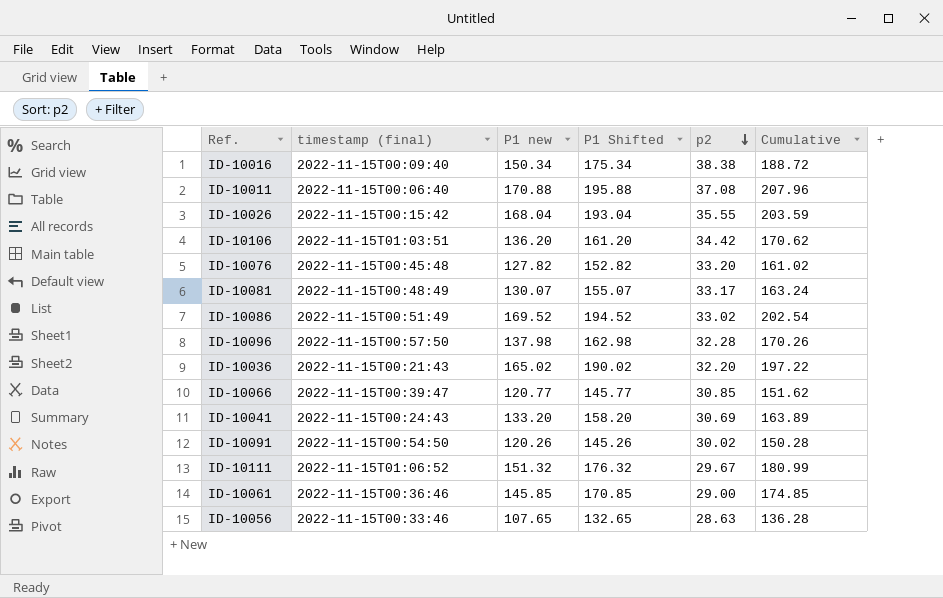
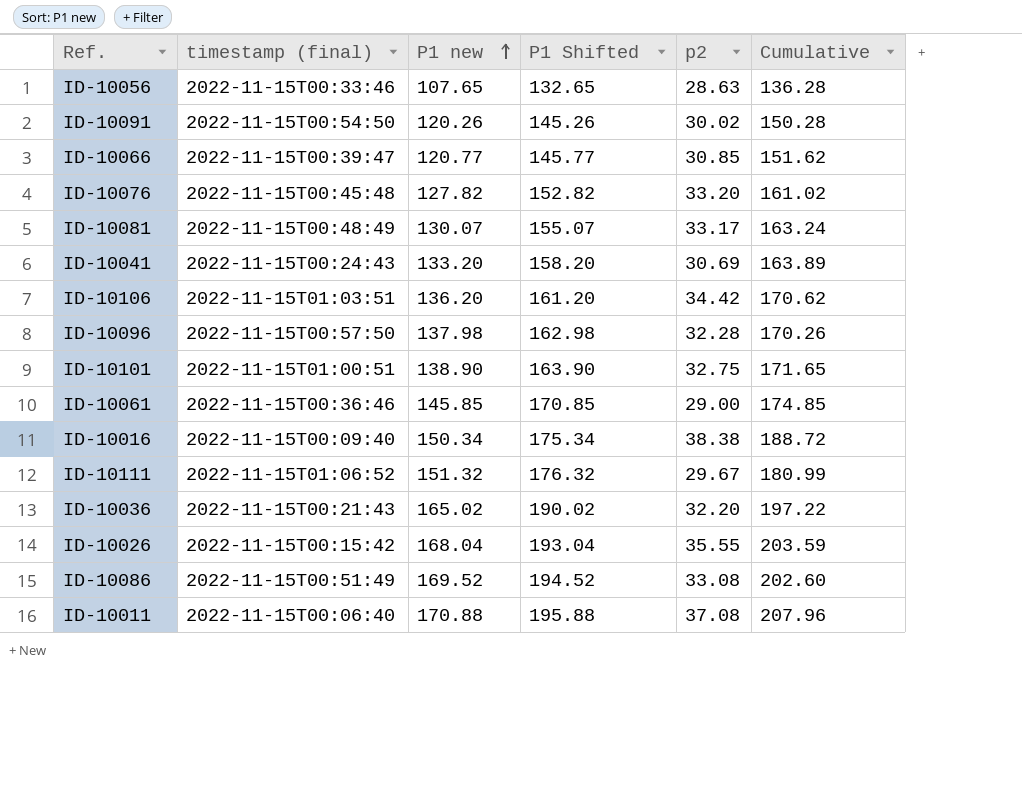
row order: p2 descending -> P1 new ascending
row ID-10101: none -> 2022-11-15T01:00:51 | 138.90 | 163.90 | 32.75 | 171.65
ID-10086 | p2: 33.02 -> 33.08
ID-10086 | Cumulative: 202.54 -> 202.60

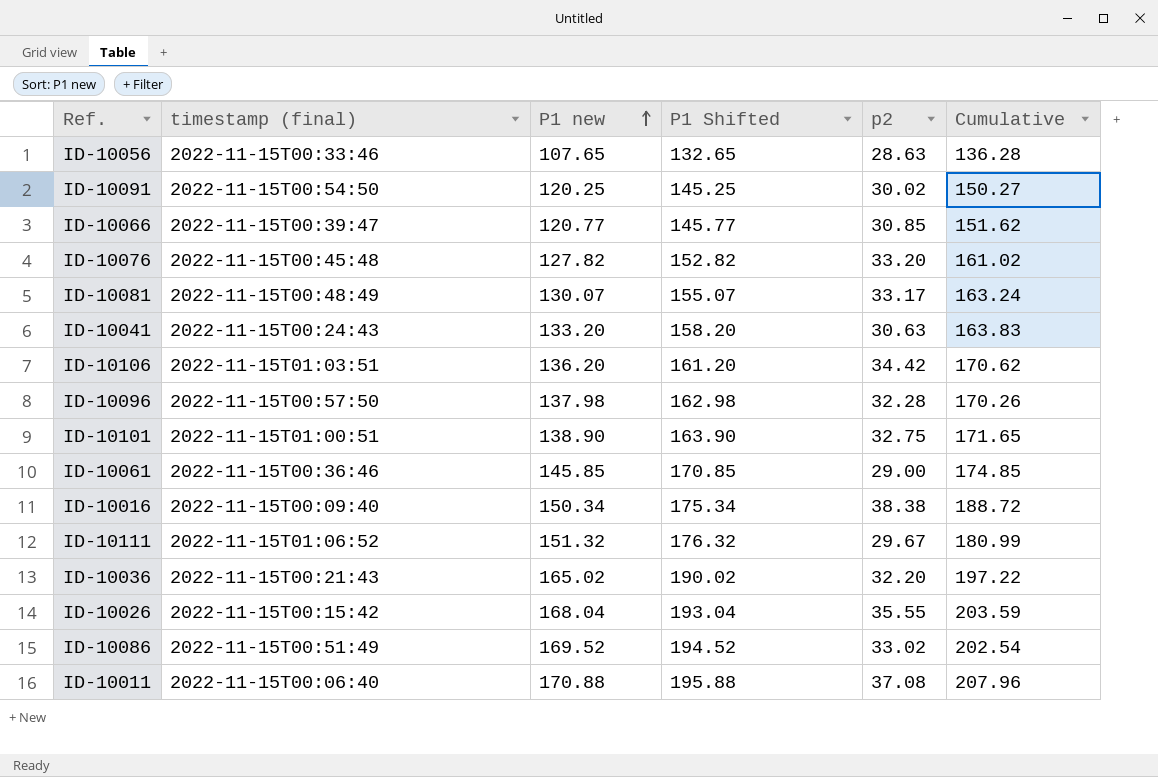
ID-10091 | P1 new: 120.26 -> 120.25
ID-10091 | P1 Shifted: 145.26 -> 145.25
ID-10091 | Cumulative: 150.28 -> 150.27
ID-10041 | p2: 30.69 -> 30.63
ID-10041 | Cumulative: 163.89 -> 163.83
ID-10086 | p2: 33.08 -> 33.02
ID-10086 | Cumulative: 202.60 -> 202.54

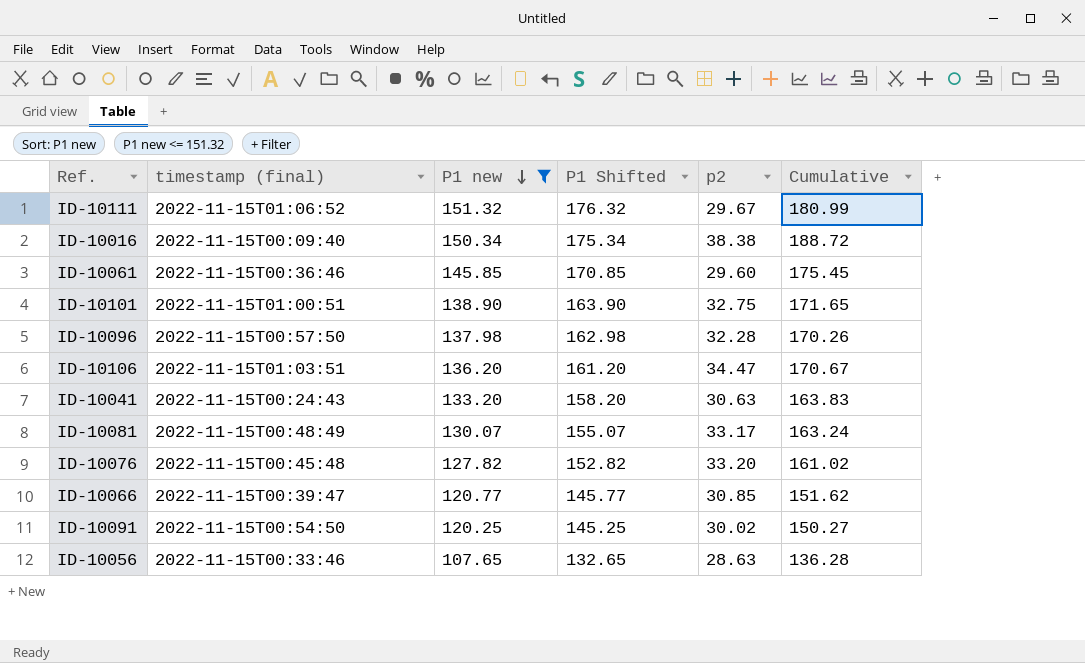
filter: none -> P1 new <= 151.32
row order: P1 new ascending -> P1 new descending
ID-10061 | p2: 29.00 -> 29.60
ID-10061 | Cumulative: 174.85 -> 175.45
ID-10106 | p2: 34.42 -> 34.47
ID-10106 | Cumulative: 170.62 -> 170.67

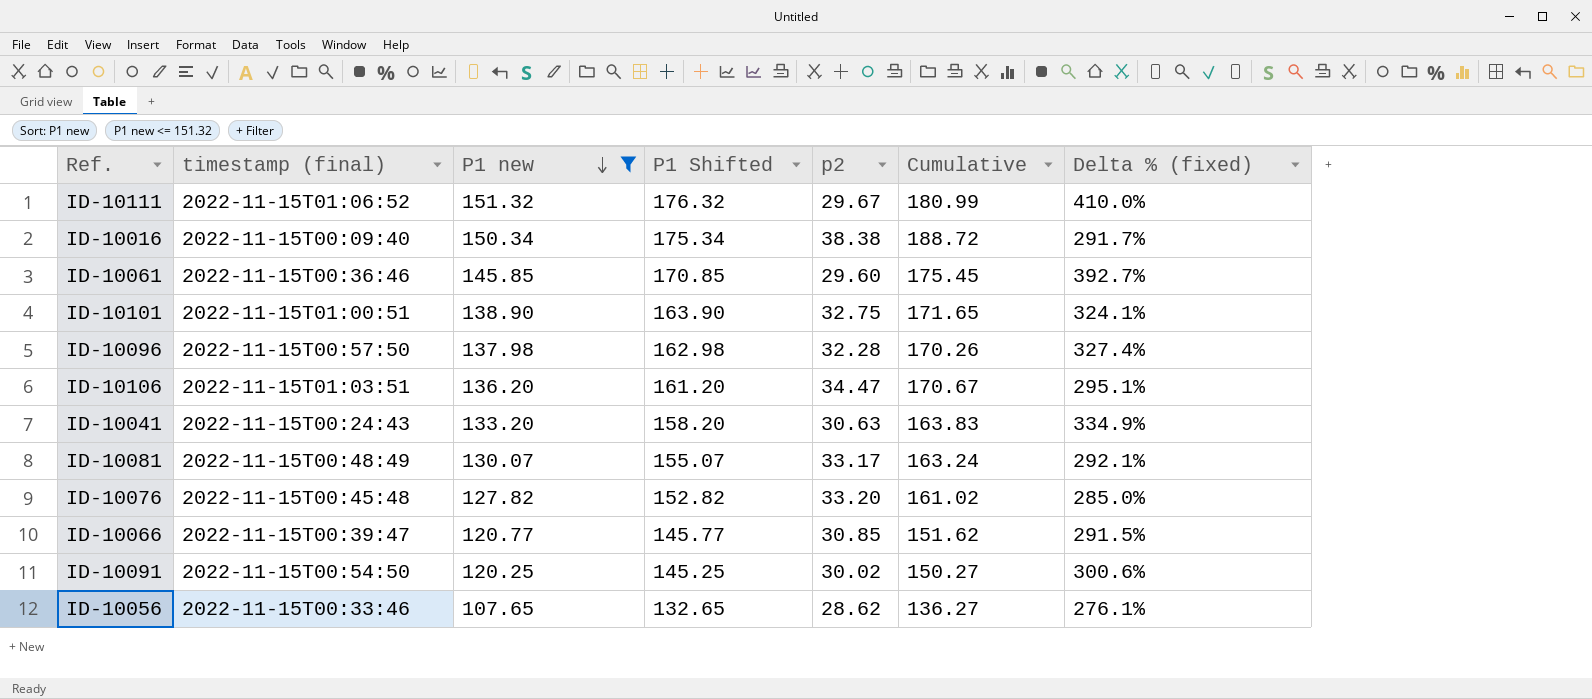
column Delta % (fixed) | formula: none -> ([P1 new] - [p2]) / [p2]
ID-10056 | p2: 28.63 -> 28.62
ID-10056 | Cumulative: 136.28 -> 136.27

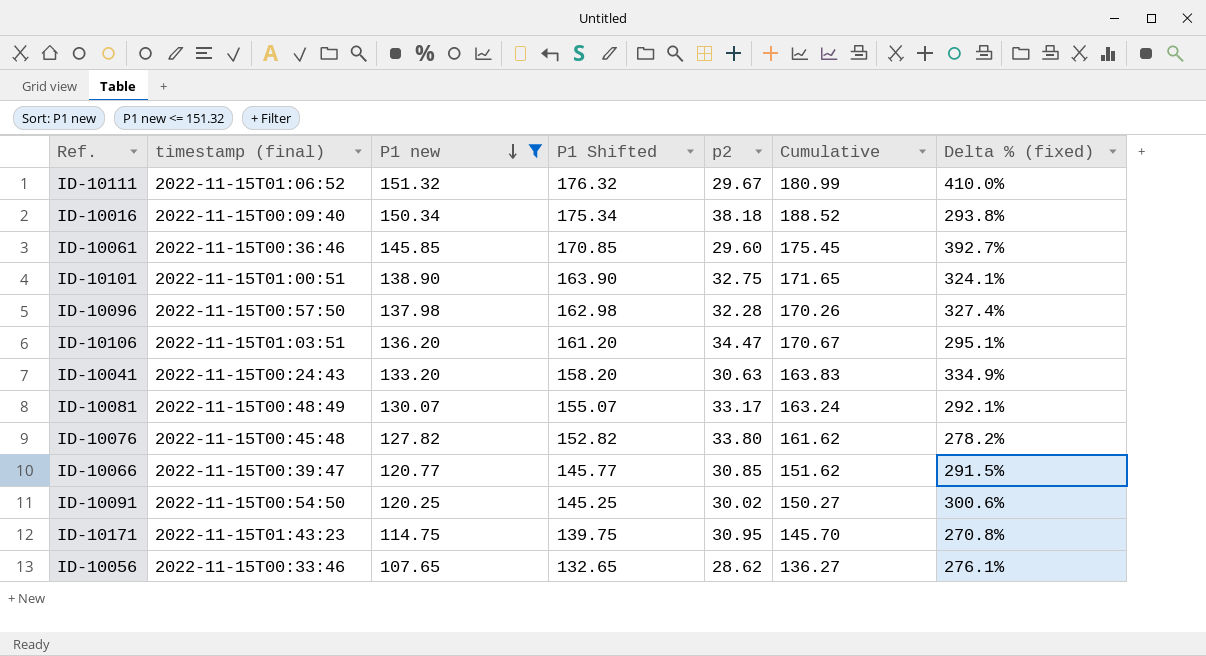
ID-10016 | p2: 38.38 -> 38.18
ID-10016 | Cumulative: 188.72 -> 188.52
ID-10016 | Delta % (fixed): 291.7% -> 293.8%
ID-10076 | p2: 33.20 -> 33.80
ID-10076 | Cumulative: 161.02 -> 161.62
ID-10076 | Delta % (fixed): 285.0% -> 278.2%
row ID-10171: none -> 2022-11-15T01:43:23 | 114.75 | 139.75 | 30.95 | 145.70 | 270.8%

